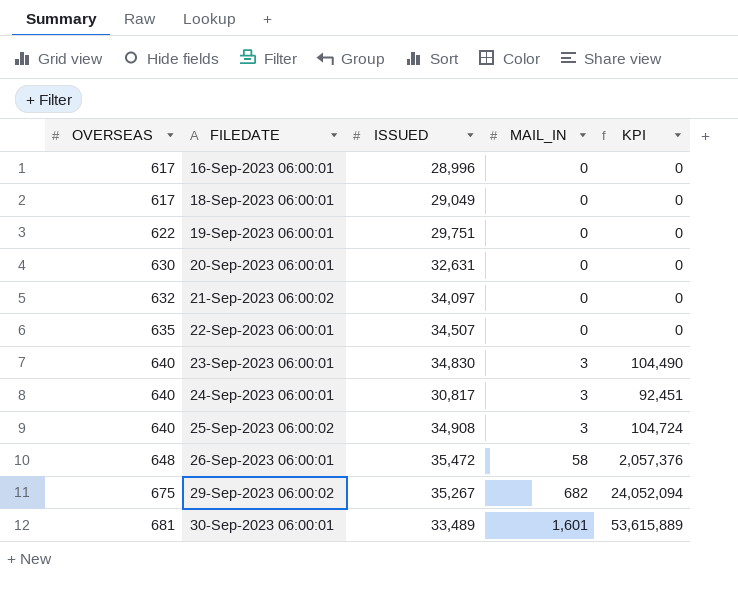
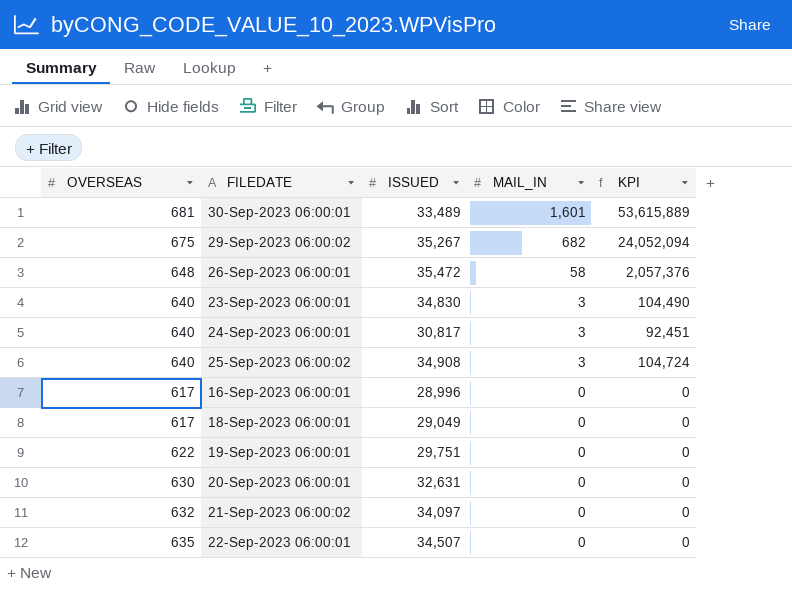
row order: OVERSEAS ascending -> MAIL_IN descending

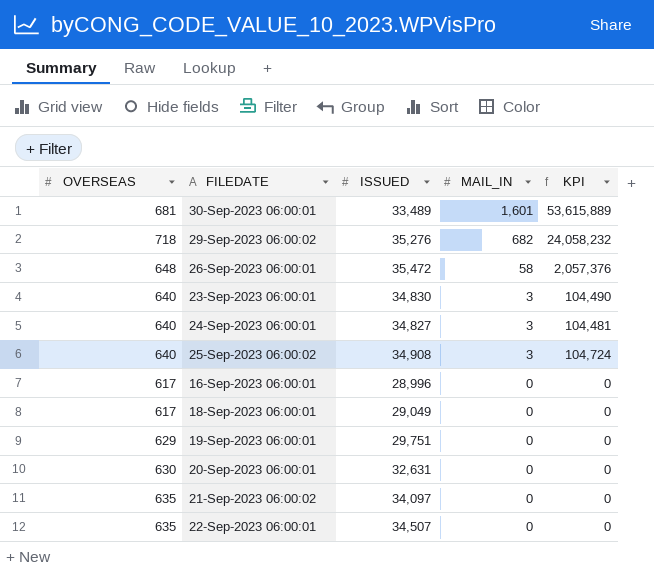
29-Sep-2023 06:00:02 | OVERSEAS: 675 -> 718
29-Sep-2023 06:00:02 | ISSUED: 35,267 -> 35,276
29-Sep-2023 06:00:02 | KPI: 24,052,094 -> 24,058,232
24-Sep-2023 06:00:01 | ISSUED: 30,817 -> 34,827
24-Sep-2023 06:00:01 | KPI: 92,451 -> 104,481
19-Sep-2023 06:00:01 | OVERSEAS: 622 -> 629
21-Sep-2023 06:00:02 | OVERSEAS: 632 -> 635

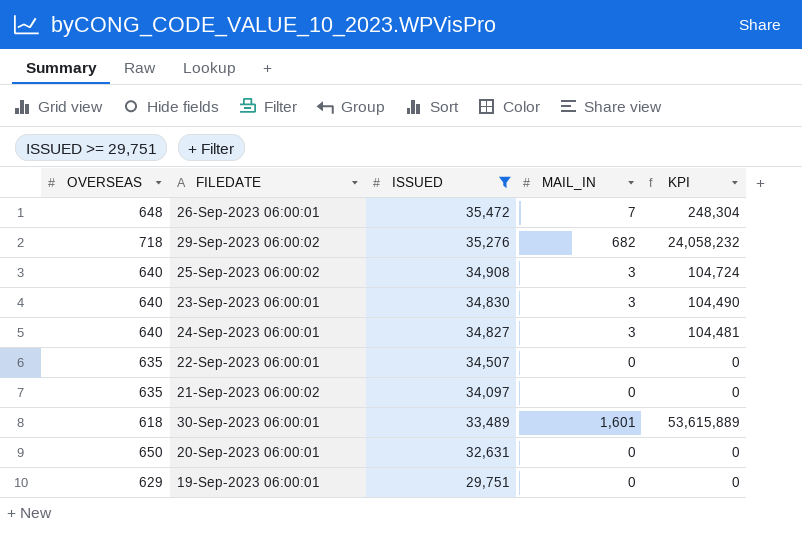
filter: none -> ISSUED >= 29,751
row order: MAIL_IN descending -> ISSUED descending
26-Sep-2023 06:00:01 | MAIL_IN: 58 -> 7
26-Sep-2023 06:00:01 | KPI: 2,057,376 -> 248,304
30-Sep-2023 06:00:01 | OVERSEAS: 681 -> 618
20-Sep-2023 06:00:01 | OVERSEAS: 630 -> 650

